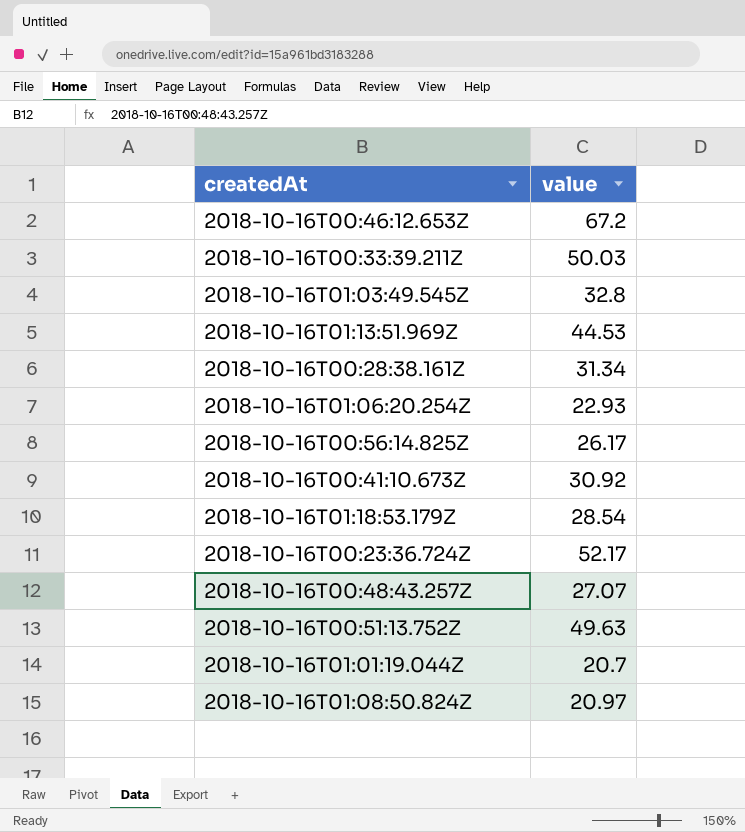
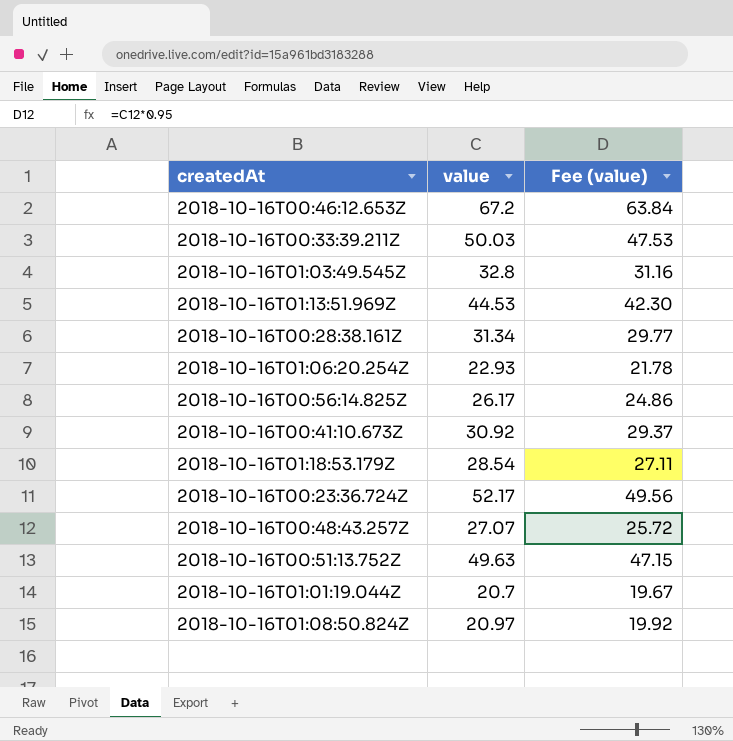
column Fee (value) | formula: none -> [value] * 0.95

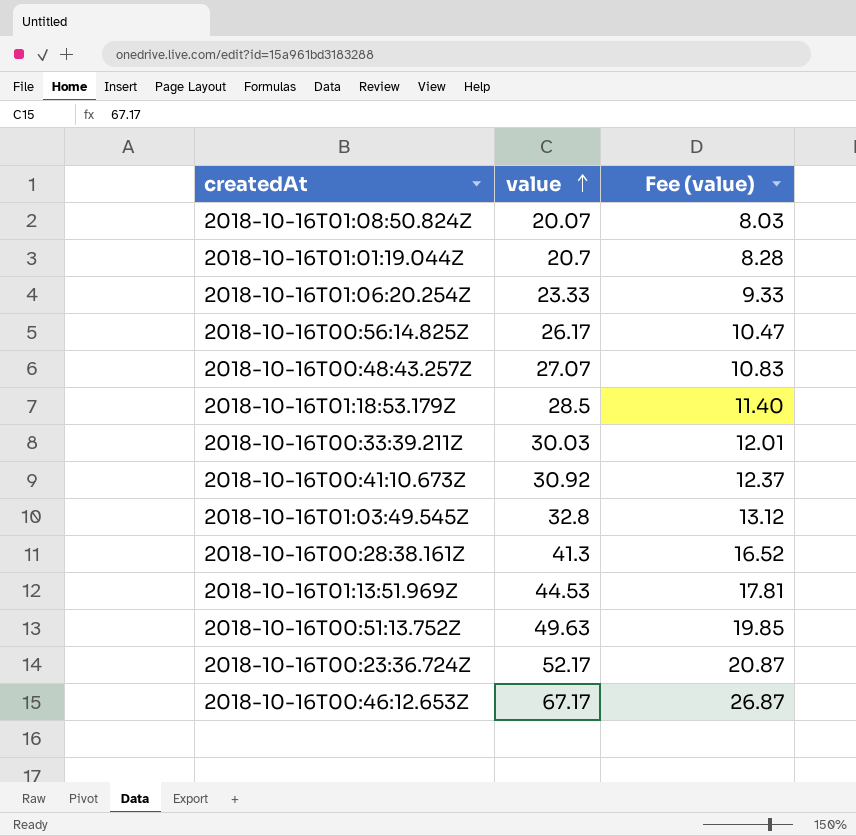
row order: none -> value ascending
column Fee (value) | formula: [value] * 0.95 -> [value] * 0.4
2018-10-16T01:08:50.824Z | value: 20.97 -> 20.07
2018-10-16T01:06:20.254Z | value: 22.93 -> 23.33
2018-10-16T01:18:53.179Z | value: 28.54 -> 28.5
2018-10-16T00:33:39.211Z | value: 50.03 -> 30.03
2018-10-16T00:28:38.161Z | value: 31.34 -> 41.3
2018-10-16T00:46:12.653Z | value: 67.2 -> 67.17

